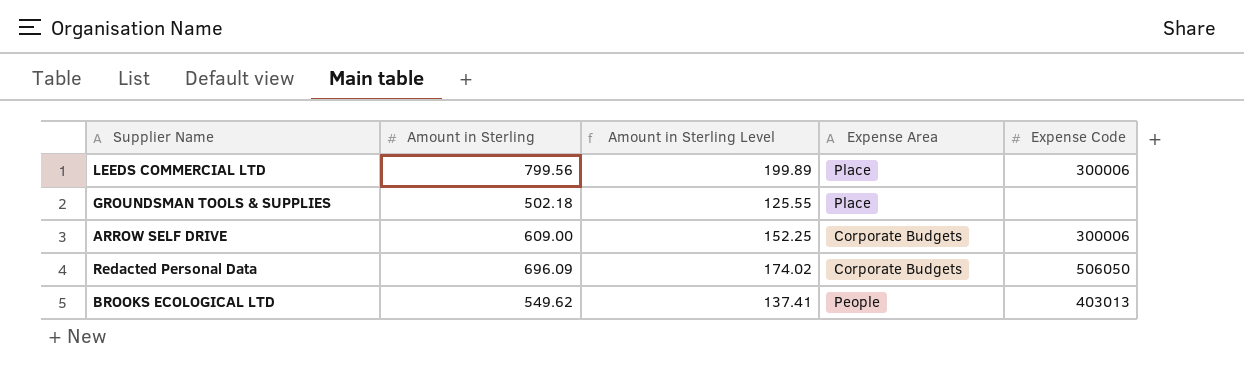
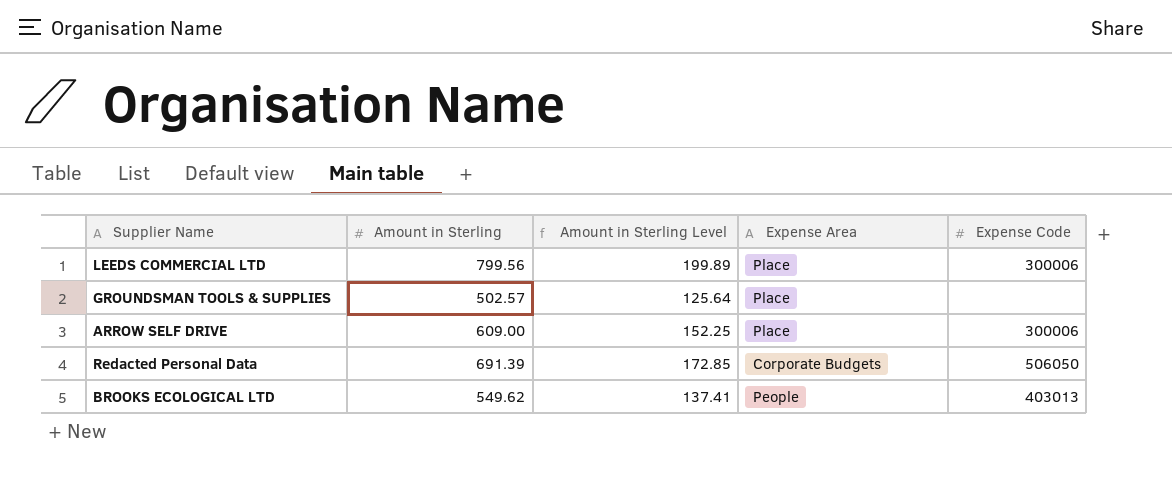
GROUNDSMAN TOOLS & SUPPLIES | Amount in Sterling: 502.18 -> 502.57
GROUNDSMAN TOOLS & SUPPLIES | Amount in Sterling Level: 125.55 -> 125.64
ARROW SELF DRIVE | Expense Area: Corporate Budgets -> Place
Redacted Personal Data | Amount in Sterling: 696.09 -> 691.39
Redacted Personal Data | Amount in Sterling Level: 174.02 -> 172.85

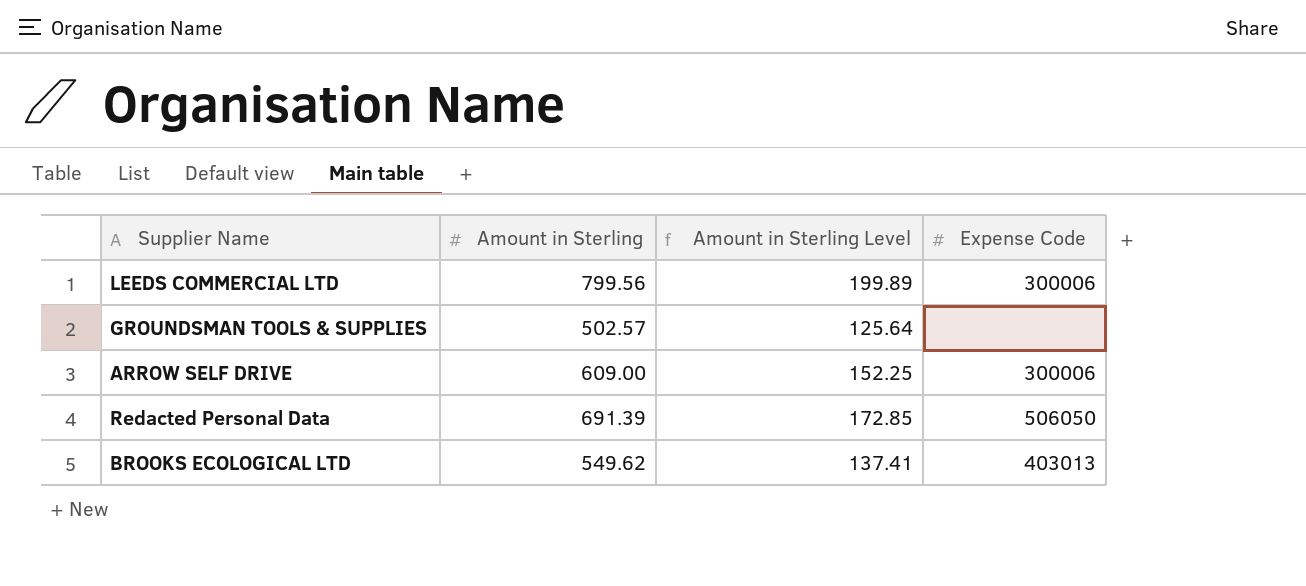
column Expense Area | position: 4 -> none

